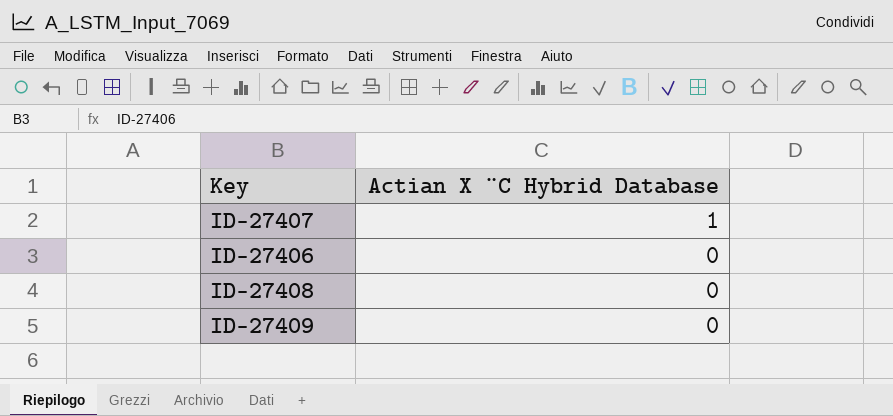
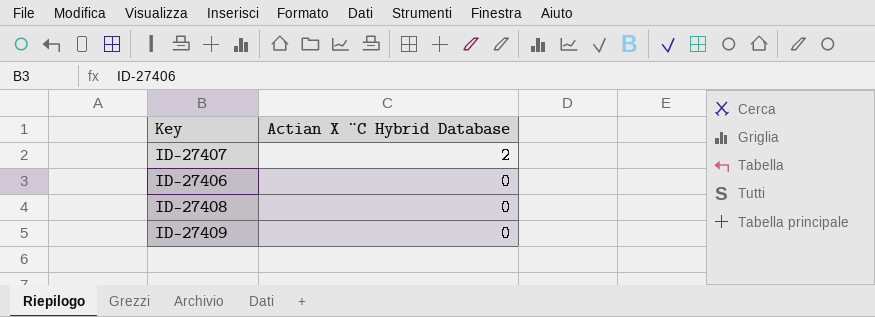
ID-27407 | Actian X ¨C Hybrid Database: 1 -> 2

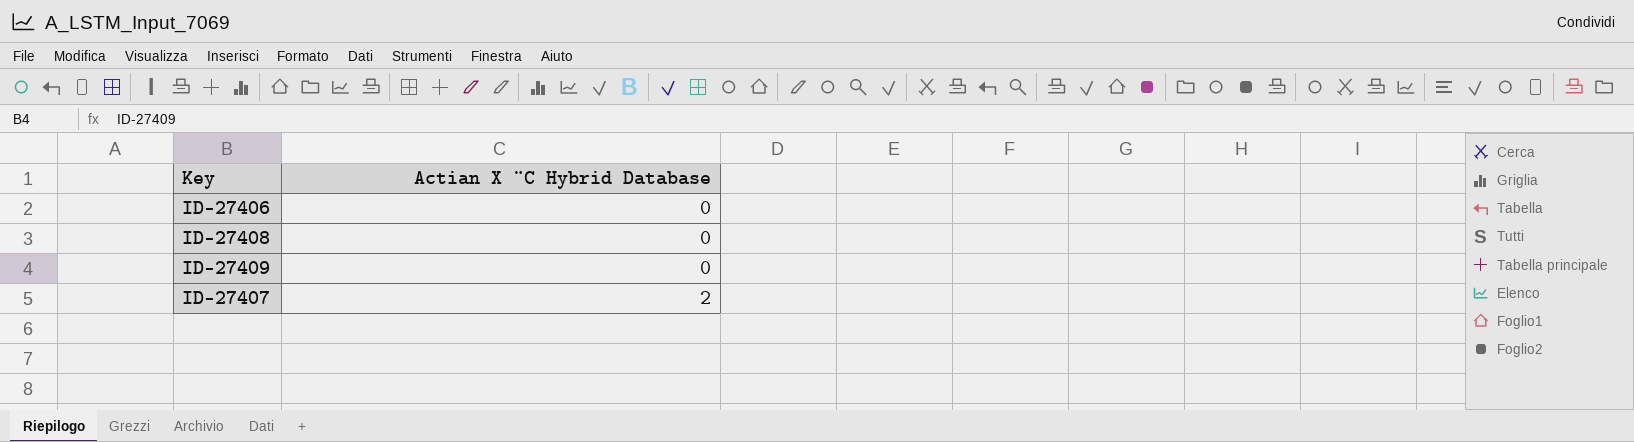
row order: Actian X ¨C Hybrid Database descending -> Actian X ¨C Hybrid Database ascending

